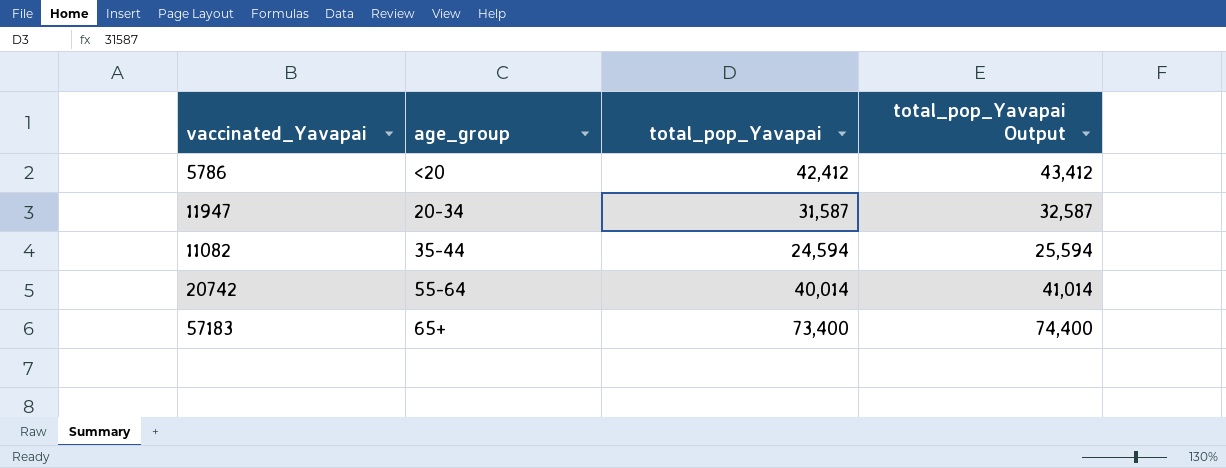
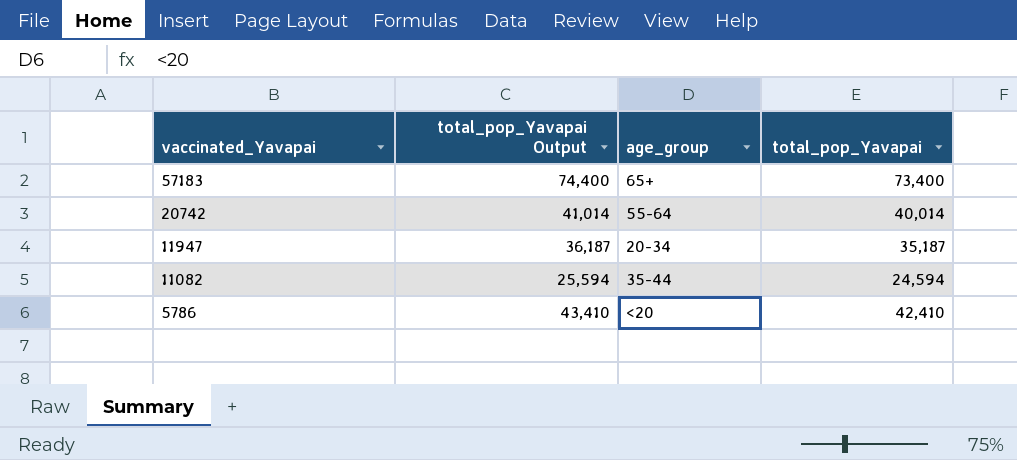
row order: none -> vaccinated_Yavapai descending
column total_pop_Yavapai Output | position: 4 -> 2
11947 | total_pop_Yavapai Output: 32,587 -> 36,187
11947 | total_pop_Yavapai: 31,587 -> 35,187
5786 | total_pop_Yavapai Output: 43,412 -> 43,410
5786 | total_pop_Yavapai: 42,412 -> 42,410

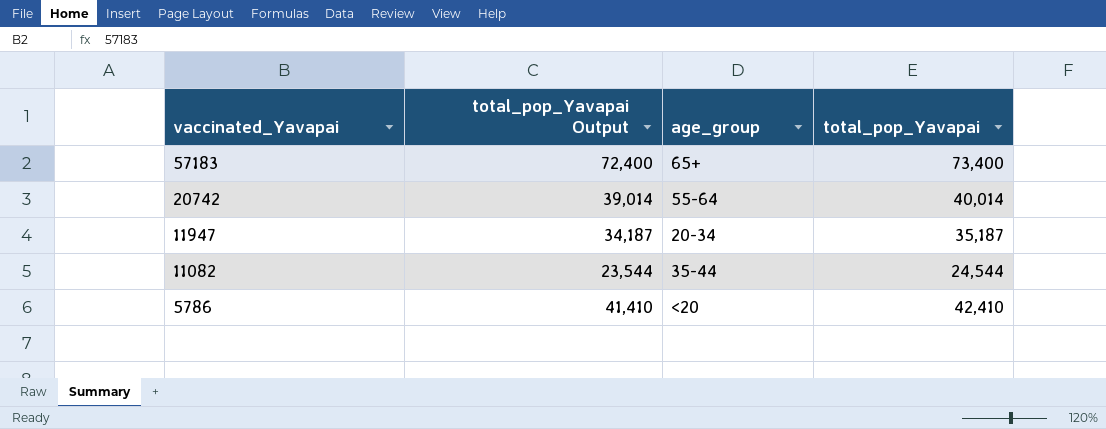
column total_pop_Yavapai Output | formula: [total_pop_Yavapai] + 1000 -> [total_pop_Yavapai] - 1000
11082 | total_pop_Yavapai: 24,594 -> 24,544

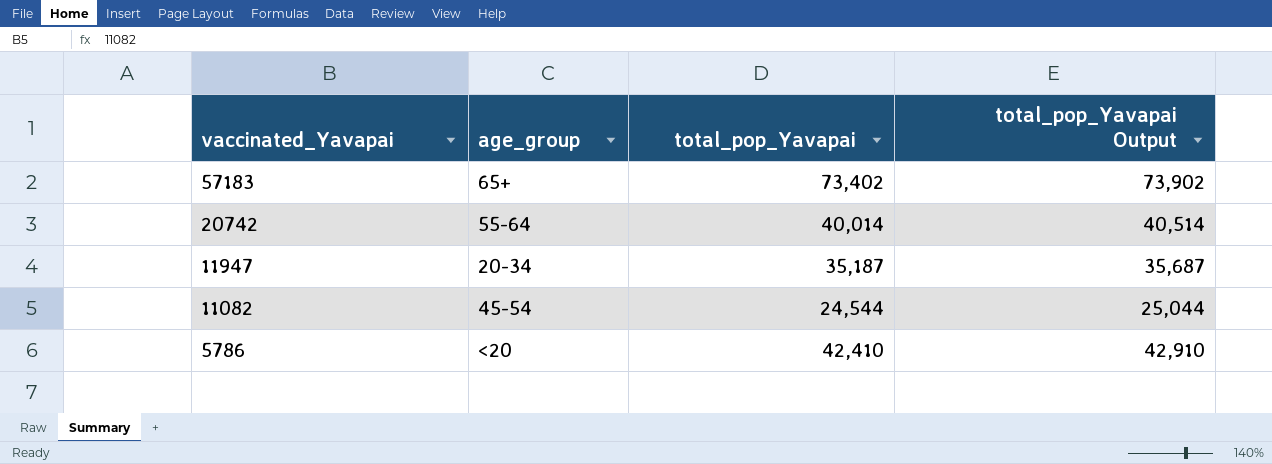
column total_pop_Yavapai Output | formula: [total_pop_Yavapai] - 1000 -> [total_pop_Yavapai] + 500
column total_pop_Yavapai Output | position: 2 -> 4
57183 | total_pop_Yavapai: 73,400 -> 73,402
11082 | age_group: 35-44 -> 45-54

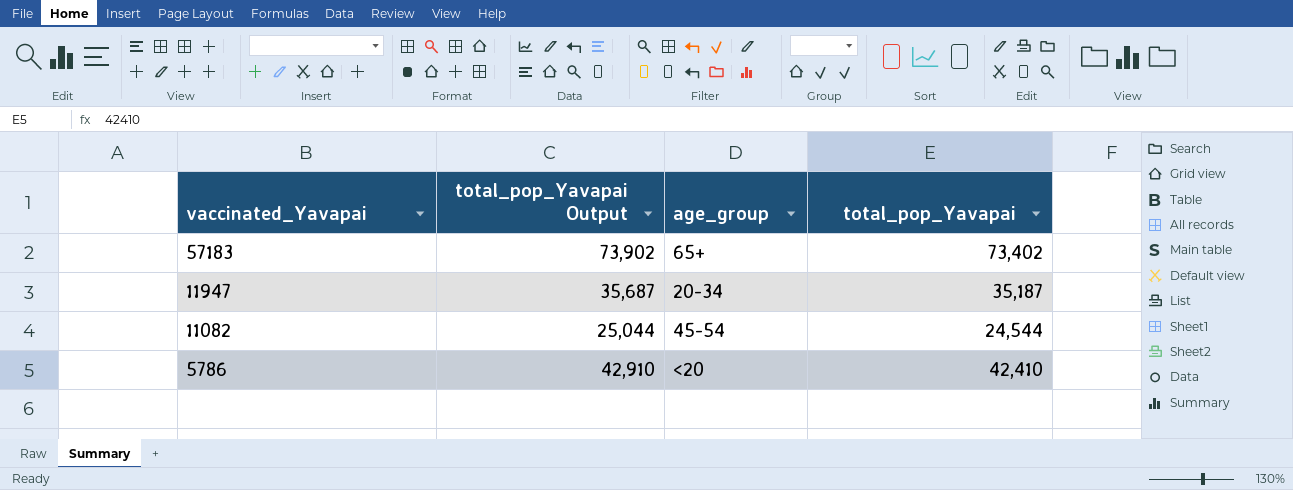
column total_pop_Yavapai Output | position: 4 -> 2
row 20742: 55-64 | 40,014 | 40,514 -> none

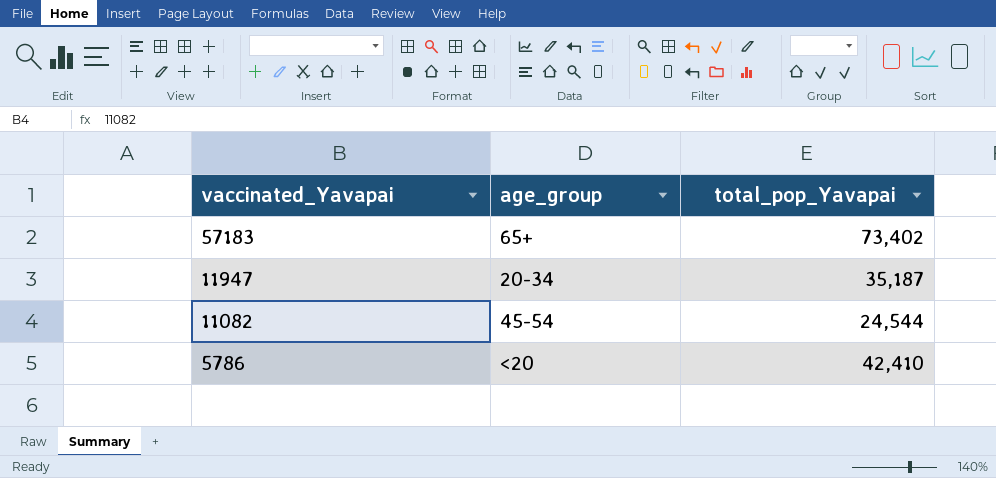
column total_pop_Yavapai Output | formula: [total_pop_Yavapai] + 500 -> none

